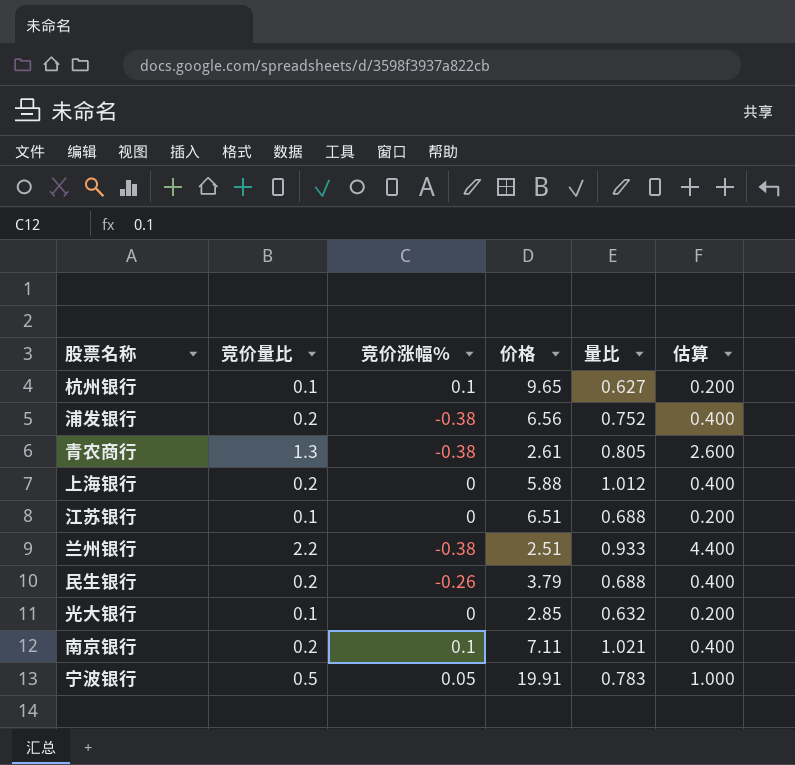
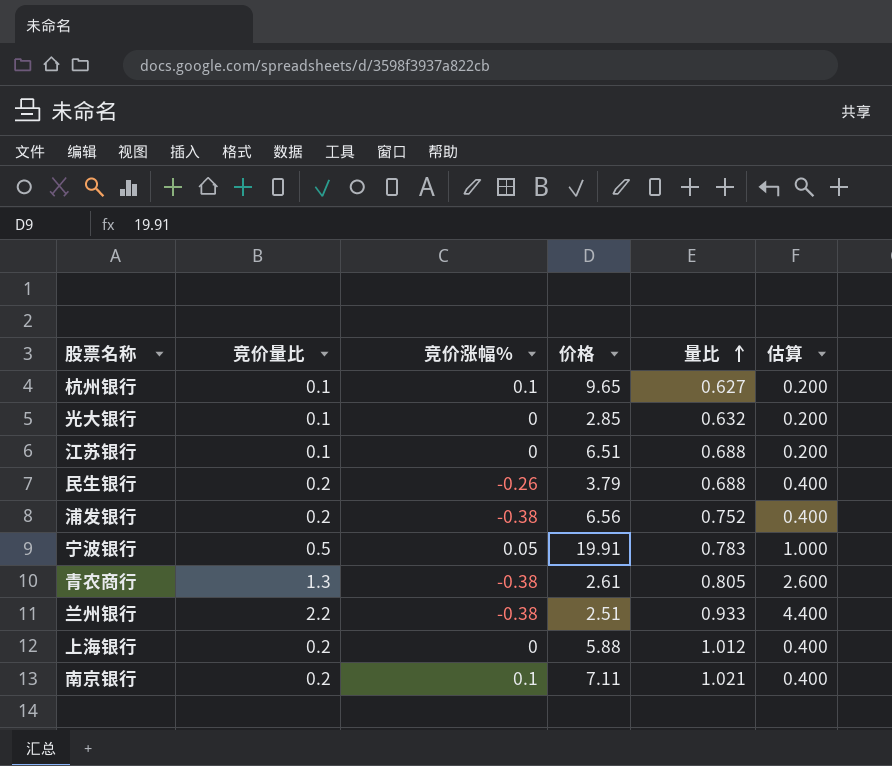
row order: none -> 量比 ascending

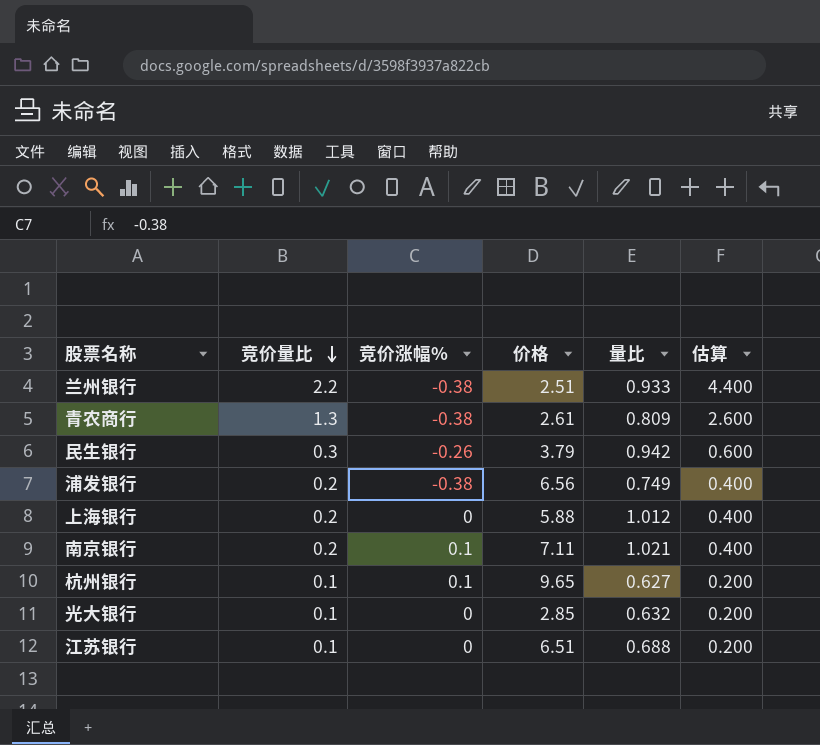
row order: 量比 ascending -> 竞价量比 descending
row 宁波银行: 0.5 | 0.05 | 19.91 | 0.783 | 1.000 -> none
青农商行 | 量比: 0.805 -> 0.809
民生银行 | 竞价量比: 0.2 -> 0.3
民生银行 | 量比: 0.688 -> 0.942
民生银行 | 估算: 0.400 -> 0.600
浦发银行 | 量比: 0.752 -> 0.749

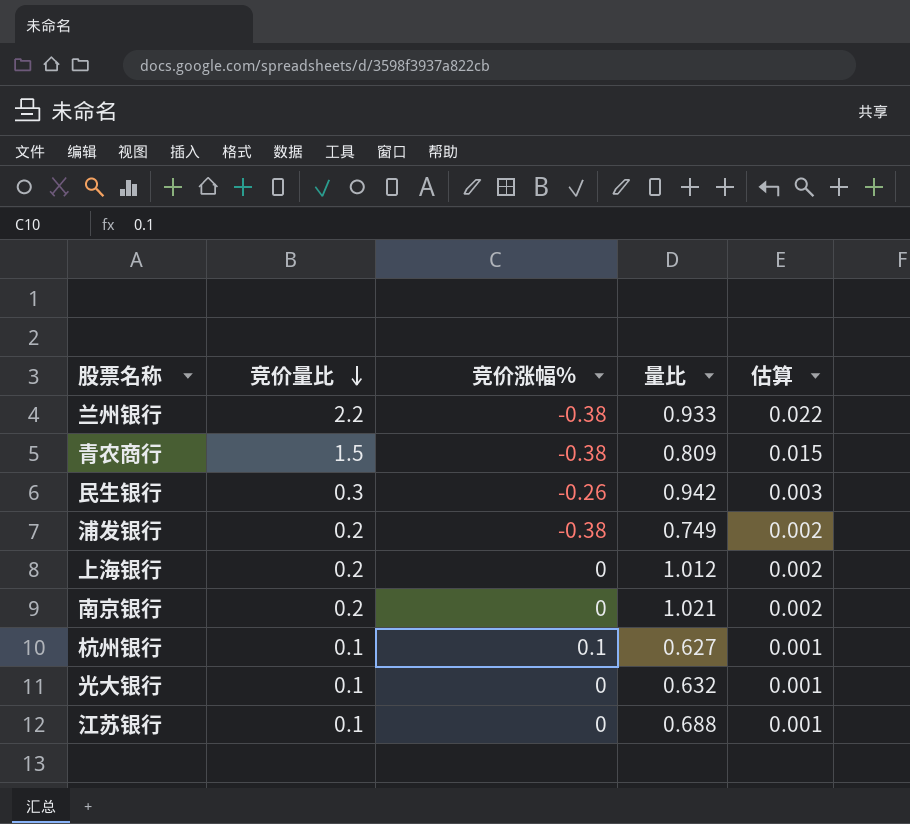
column 价格 | position: 4 -> none
column 估算 | formula: [竞价量比] * 2 -> [竞价量比] * 0.01
青农商行 | 竞价量比: 1.3 -> 1.5
南京银行 | 竞价涨幅%: 0.1 -> 0

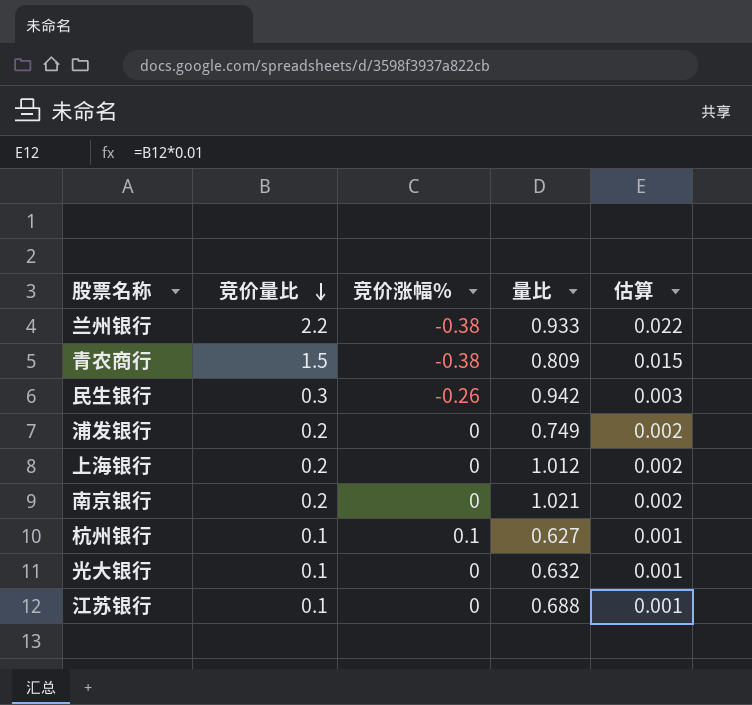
浦发银行 | 竞价涨幅%: -0.38 -> 0

